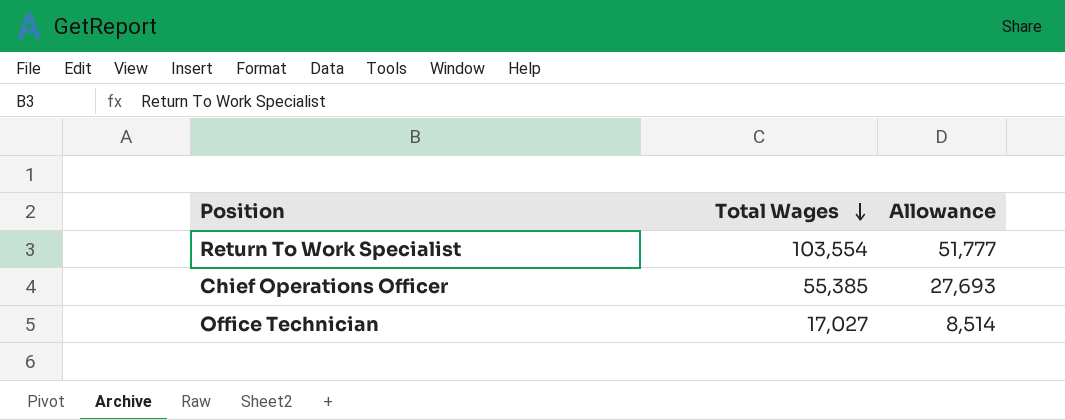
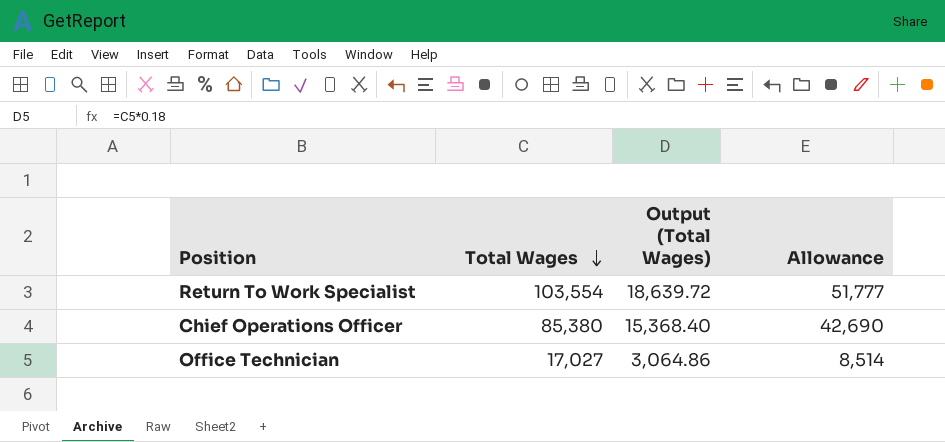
column Output (Total Wages) | formula: none -> [Total Wages] * 0.18
Chief Operations Officer | Total Wages: 55,385 -> 85,380
Chief Operations Officer | Allowance: 27,693 -> 42,690

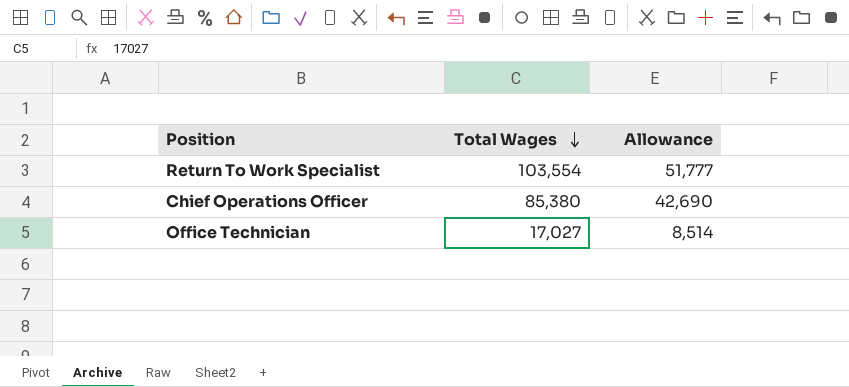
column Output (Total Wages) | formula: [Total Wages] * 0.18 -> none

